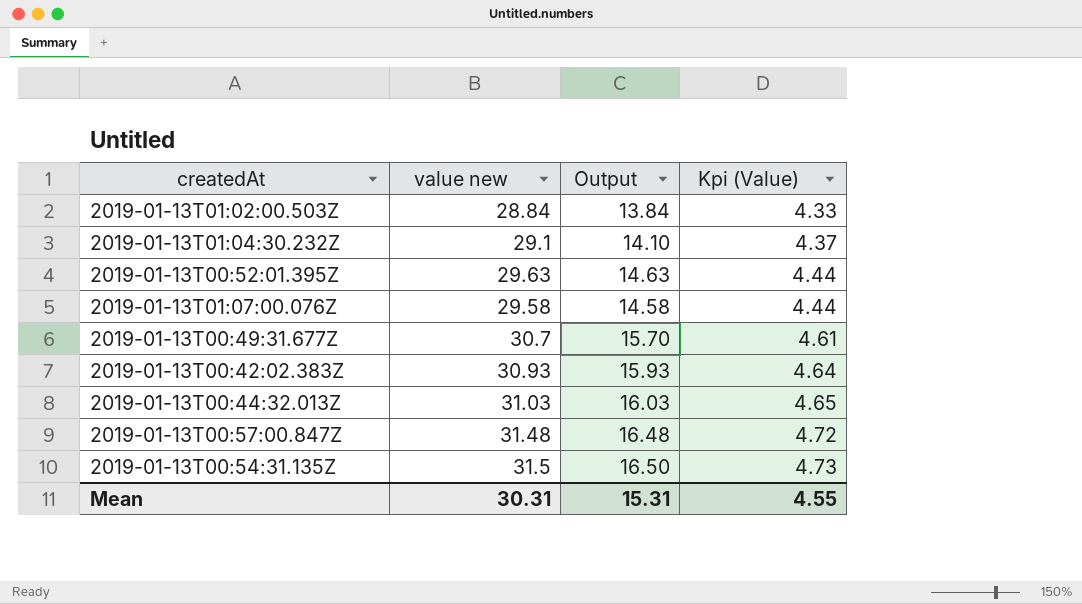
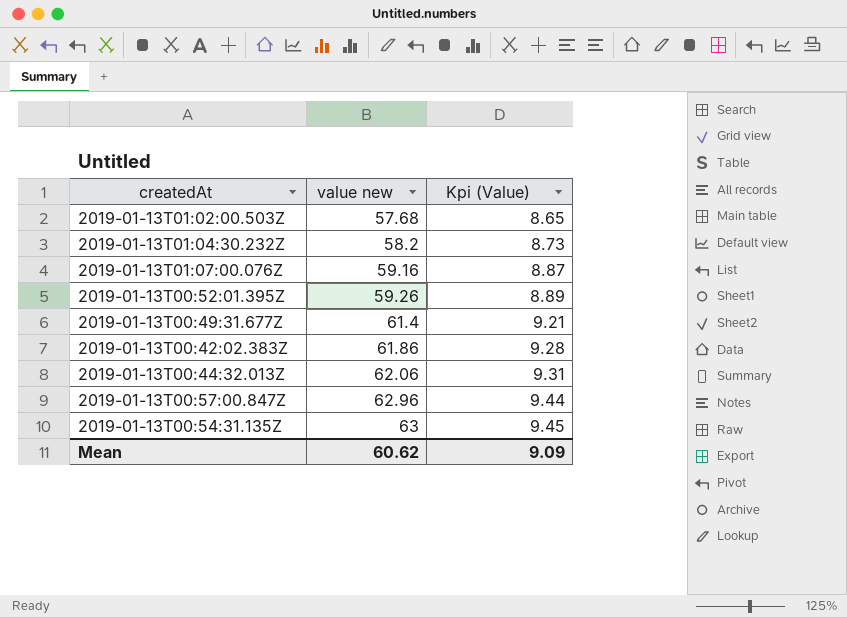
row order: Kpi (Value) ascending -> value new ascending
column Output | formula: [value new] - 15 -> none
2019-01-13T01:02:00.503Z | value new: 28.84 -> 57.68
2019-01-13T01:02:00.503Z | Kpi (Value): 4.33 -> 8.65
2019-01-13T01:04:30.232Z | value new: 29.1 -> 58.2
2019-01-13T01:04:30.232Z | Kpi (Value): 4.37 -> 8.73
2019-01-13T01:07:00.076Z | value new: 29.58 -> 59.16
2019-01-13T01:07:00.076Z | Kpi (Value): 4.44 -> 8.87
2019-01-13T00:52:01.395Z | value new: 29.63 -> 59.26
2019-01-13T00:52:01.395Z | Kpi (Value): 4.44 -> 8.89
2019-01-13T00:49:31.677Z | value new: 30.7 -> 61.4
2019-01-13T00:49:31.677Z | Kpi (Value): 4.61 -> 9.21
2019-01-13T00:42:02.383Z | value new: 30.93 -> 61.86
2019-01-13T00:42:02.383Z | Kpi (Value): 4.64 -> 9.28
2019-01-13T00:44:32.013Z | value new: 31.03 -> 62.06
2019-01-13T00:44:32.013Z | Kpi (Value): 4.65 -> 9.31
2019-01-13T00:57:00.847Z | value new: 31.48 -> 62.96
2019-01-13T00:57:00.847Z | Kpi (Value): 4.72 -> 9.44
2019-01-13T00:54:31.135Z | value new: 31.5 -> 63
2019-01-13T00:54:31.135Z | Kpi (Value): 4.73 -> 9.45
Mean | value new: 30.31 -> 60.62
Mean | Kpi (Value): 4.55 -> 9.09

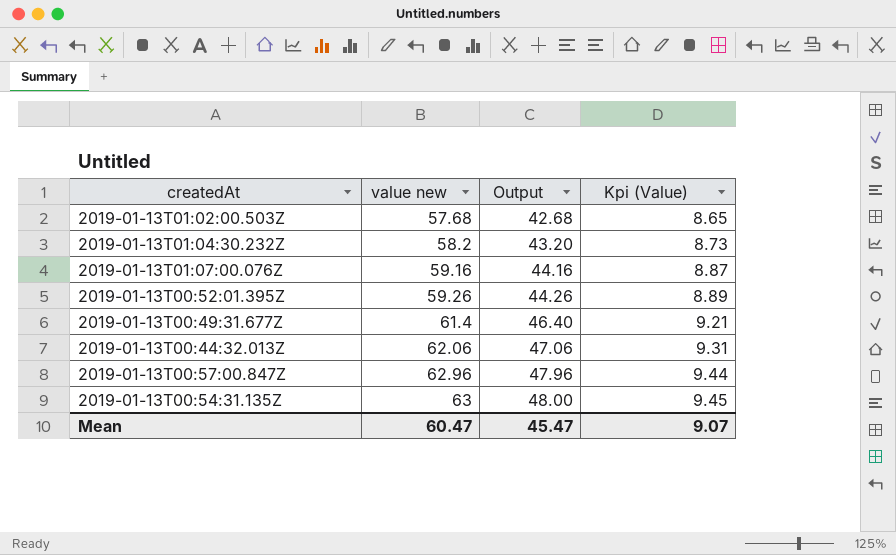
column Output | formula: none -> [value new] - 15
row 2019-01-13T00:42:02.383Z: 61.86 | 9.28 -> none
Mean | value new: 60.62 -> 60.47
Mean | Kpi (Value): 9.09 -> 9.07

